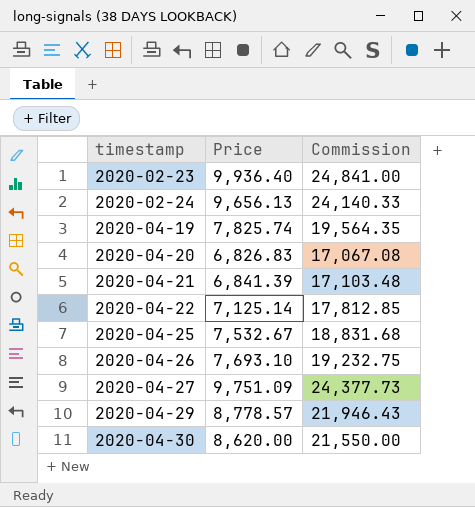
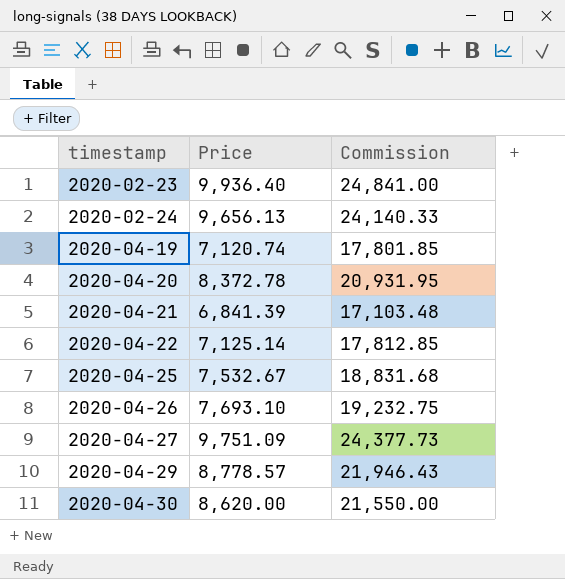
2020-04-19 | Price: 7,825.74 -> 7,120.74
2020-04-19 | Commission: 19,564.35 -> 17,801.85
2020-04-20 | Price: 6,826.83 -> 8,372.78
2020-04-20 | Commission: 17,067.08 -> 20,931.95

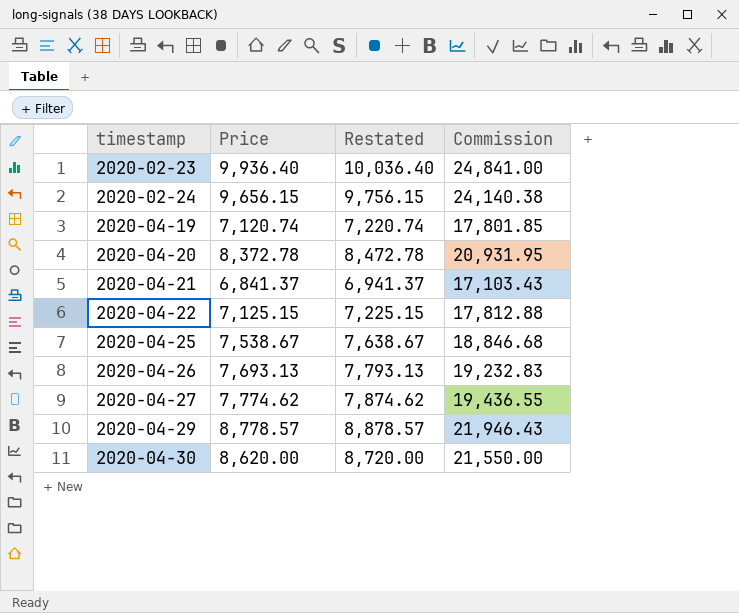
column Restated | formula: none -> [Price] + 100
2020-02-24 | Price: 9,656.13 -> 9,656.15
2020-02-24 | Commission: 24,140.33 -> 24,140.38
2020-04-21 | Price: 6,841.39 -> 6,841.37
2020-04-21 | Commission: 17,103.48 -> 17,103.43
2020-04-22 | Price: 7,125.14 -> 7,125.15
2020-04-22 | Commission: 17,812.85 -> 17,812.88
2020-04-25 | Price: 7,532.67 -> 7,538.67
2020-04-25 | Commission: 18,831.68 -> 18,846.68
2020-04-26 | Price: 7,693.10 -> 7,693.13
2020-04-26 | Commission: 19,232.75 -> 19,232.83
2020-04-27 | Price: 9,751.09 -> 7,774.62
2020-04-27 | Commission: 24,377.73 -> 19,436.55

